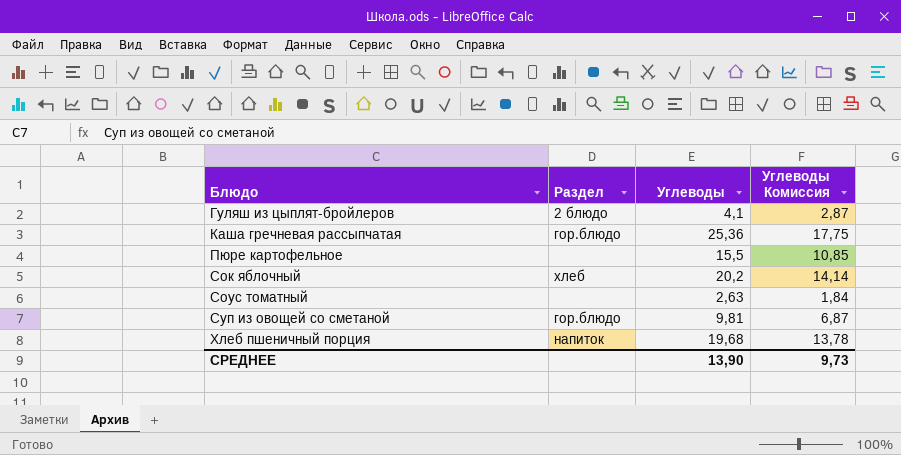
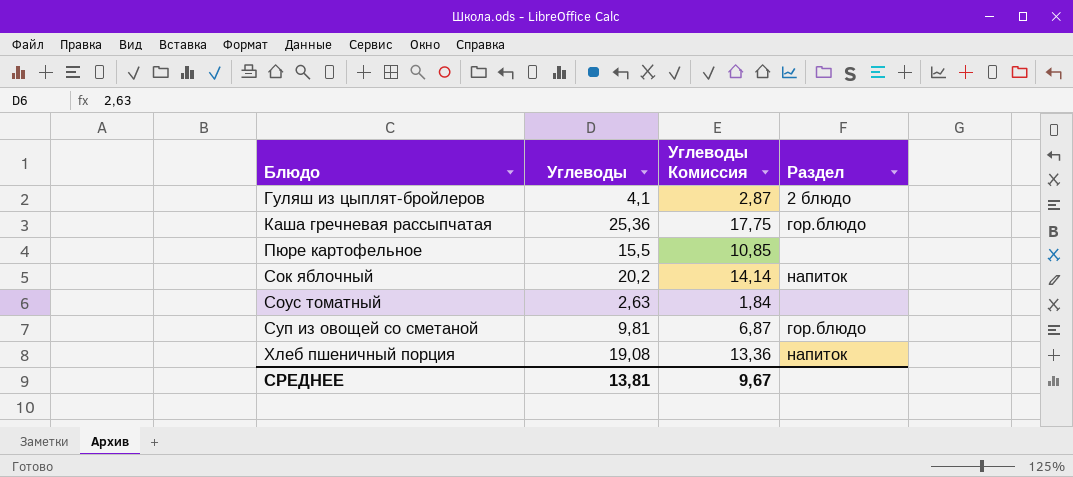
column Раздел | position: 2 -> 4
Сок яблочный | Раздел: хлеб -> напиток
Хлеб пшеничный порция | Углеводы: 19,68 -> 19,08
Хлеб пшеничный порция | Углеводы Комиссия: 13,78 -> 13,36
СРЕДНЕЕ | Углеводы: 13,90 -> 13,81
СРЕДНЕЕ | Углеводы Комиссия: 9,73 -> 9,67

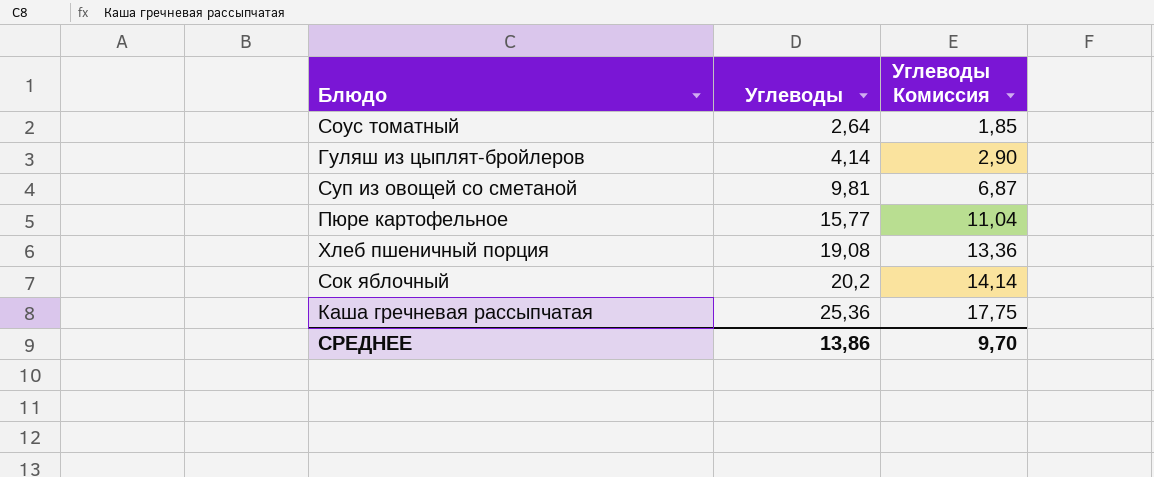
row order: Блюдо ascending -> Углеводы ascending
column Раздел | position: 4 -> none
Соус томатный | Углеводы: 2,63 -> 2,64
Соус томатный | Углеводы Комиссия: 1,84 -> 1,85
Гуляш из цыплят-бройлеров | Углеводы: 4,1 -> 4,14
Гуляш из цыплят-бройлеров | Углеводы Комиссия: 2,87 -> 2,90
Пюре картофельное | Углеводы: 15,5 -> 15,77
Пюре картофельное | Углеводы Комиссия: 10,85 -> 11,04
СРЕДНЕЕ | Углеводы: 13,81 -> 13,86
СРЕДНЕЕ | Углеводы Комиссия: 9,67 -> 9,70

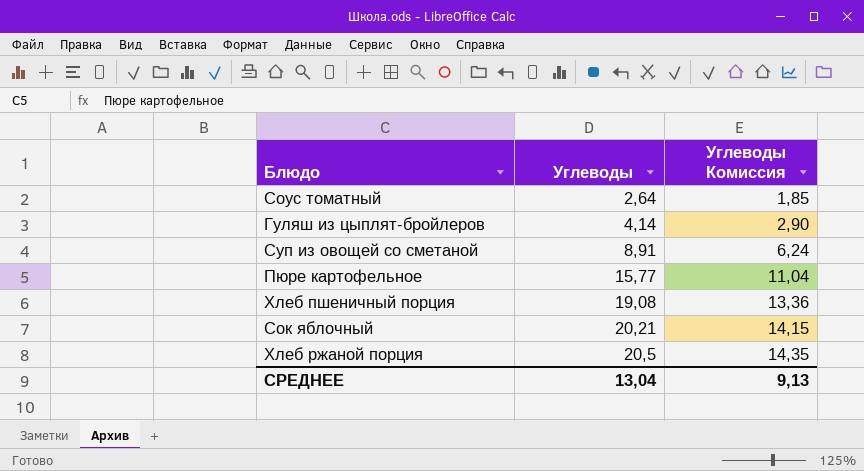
row Каша гречневая рассыпчатая: 25,36 | 17,75 -> none
Суп из овощей со сметаной | Углеводы: 9,81 -> 8,91
Суп из овощей со сметаной | Углеводы Комиссия: 6,87 -> 6,24
Сок яблочный | Углеводы: 20,2 -> 20,21
Сок яблочный | Углеводы Комиссия: 14,14 -> 14,15
row Хлеб ржаной порция: none -> 20,5 | 14,35
СРЕДНЕЕ | Углеводы: 13,86 -> 13,04
СРЕДНЕЕ | Углеводы Комиссия: 9,70 -> 9,13

